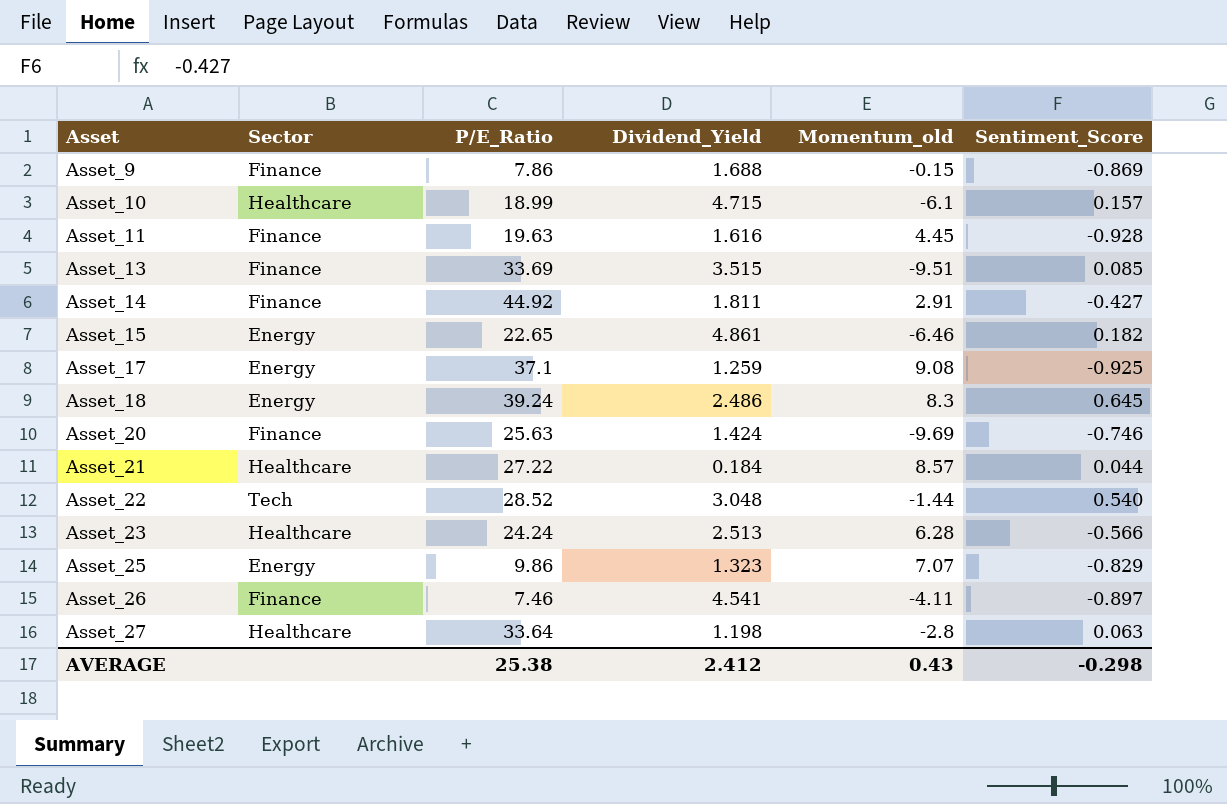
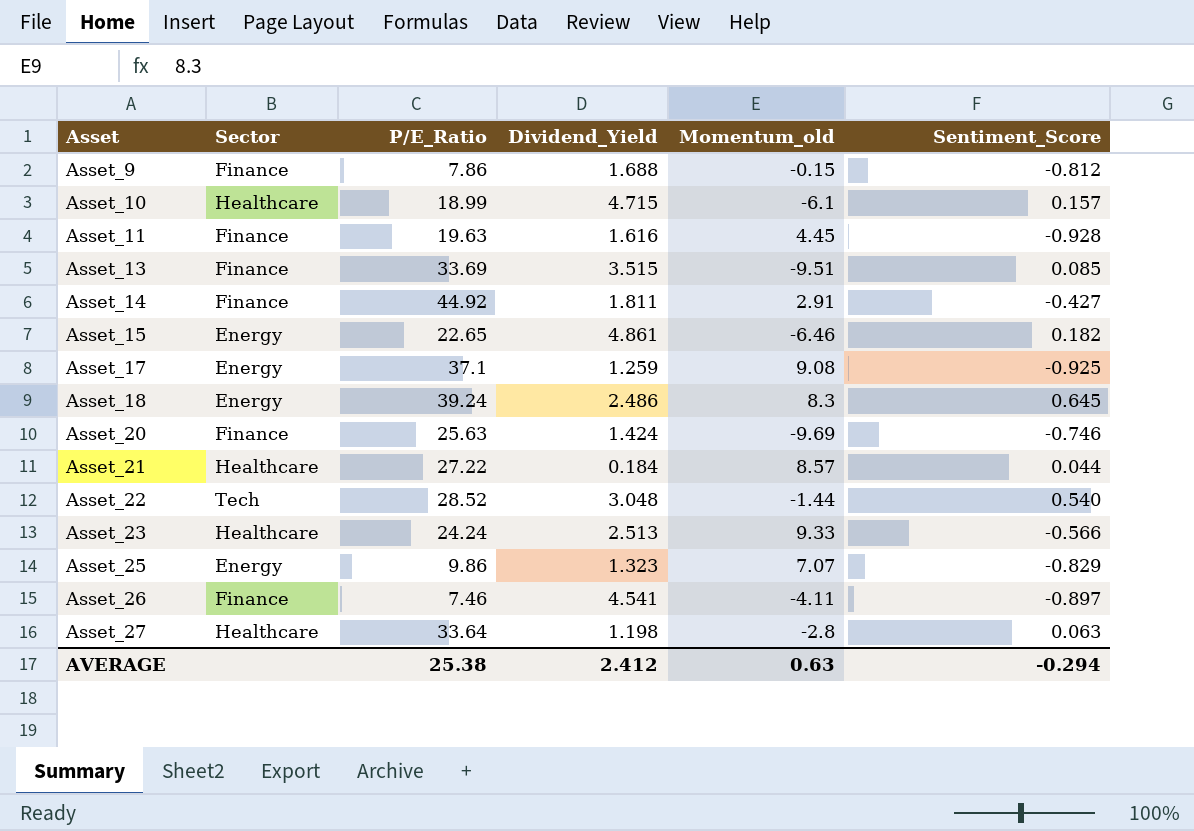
Asset_9 | Sentiment_Score: -0.869 -> -0.812
Asset_23 | Momentum_old: 6.28 -> 9.33
AVERAGE | Momentum_old: 0.43 -> 0.63
AVERAGE | Sentiment_Score: -0.298 -> -0.294

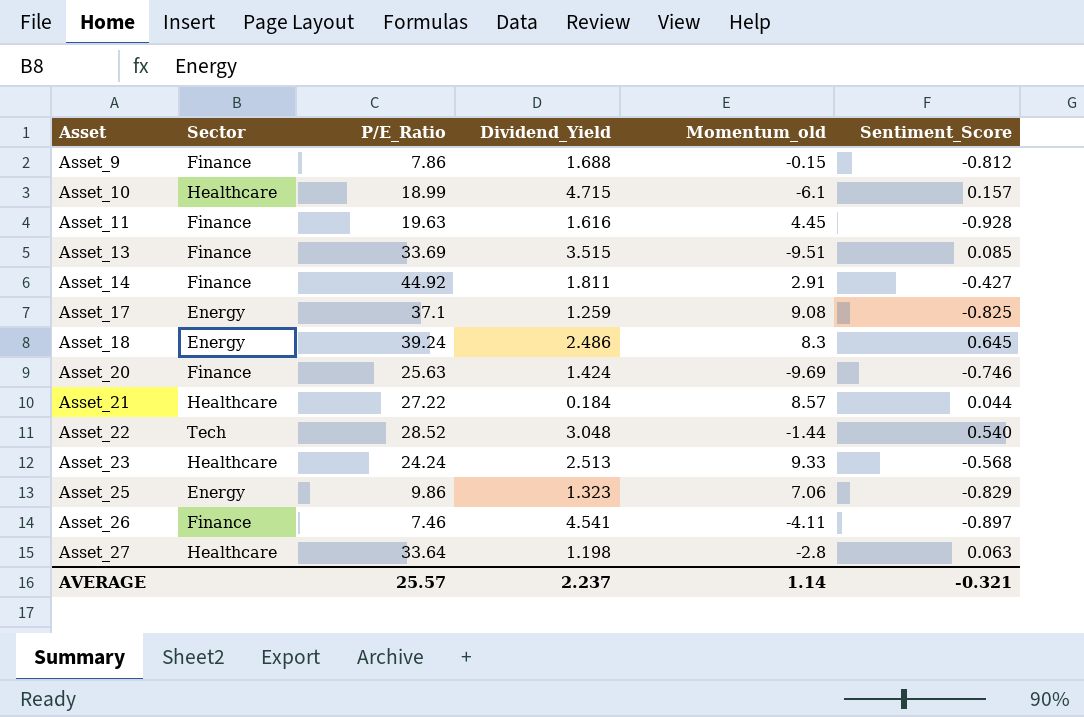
row Asset_15: Energy | 22.65 | 4.861 | -6.46 | 0.182 -> none
Asset_17 | Sentiment_Score: -0.925 -> -0.825
Asset_23 | Sentiment_Score: -0.566 -> -0.568
Asset_25 | Momentum_old: 7.07 -> 7.06
AVERAGE | P/E_Ratio: 25.38 -> 25.57
AVERAGE | Dividend_Yield: 2.412 -> 2.237
AVERAGE | Momentum_old: 0.63 -> 1.14
AVERAGE | Sentiment_Score: -0.294 -> -0.321

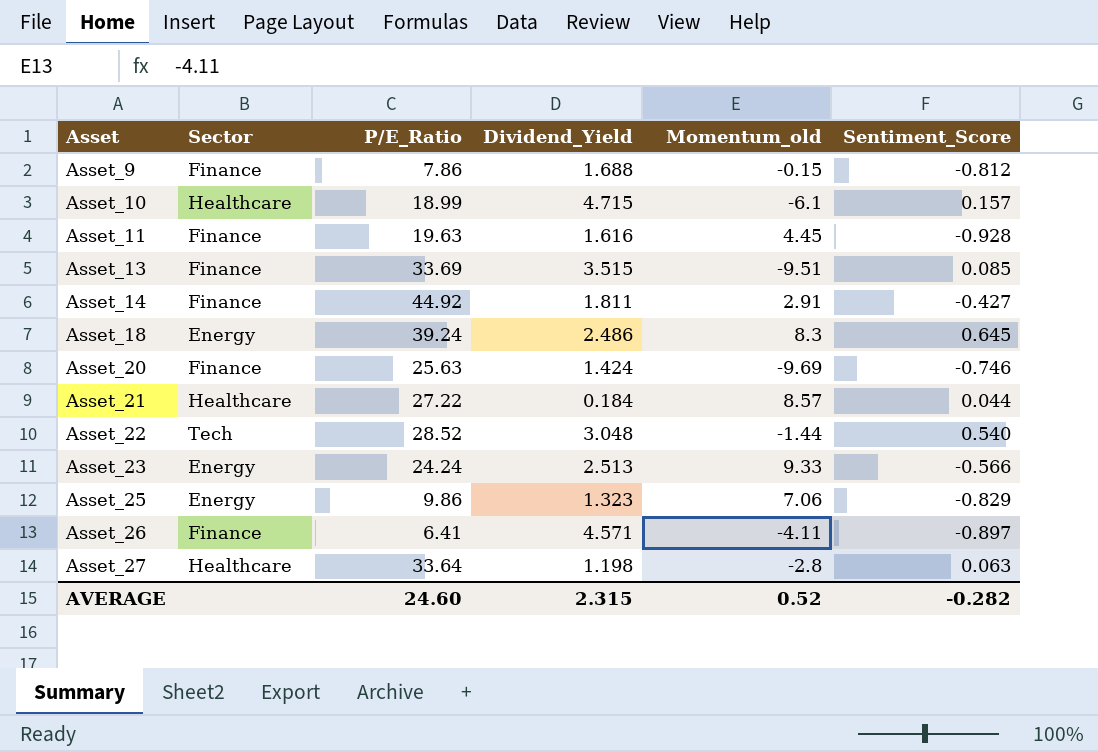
row Asset_17: Energy | 37.1 | 1.259 | 9.08 | -0.825 -> none
Asset_23 | Sector: Healthcare -> Energy
Asset_23 | Sentiment_Score: -0.568 -> -0.566
Asset_26 | P/E_Ratio: 7.46 -> 6.41
Asset_26 | Dividend_Yield: 4.541 -> 4.571
AVERAGE | P/E_Ratio: 25.57 -> 24.60
AVERAGE | Dividend_Yield: 2.237 -> 2.315
AVERAGE | Momentum_old: 1.14 -> 0.52
AVERAGE | Sentiment_Score: -0.321 -> -0.282

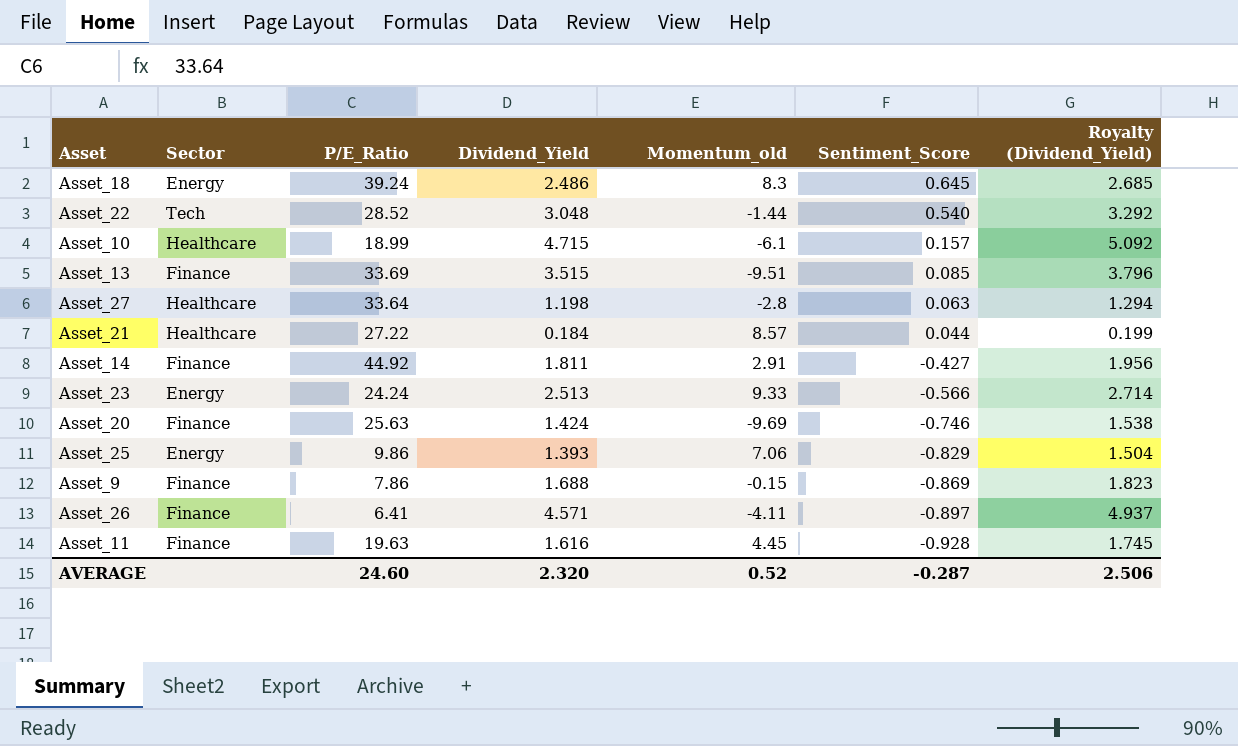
row order: Asset ascending -> Sentiment_Score descending
column Royalty (Dividend_Yield) | formula: none -> [Dividend_Yield] * 1.08
Asset_25 | Dividend_Yield: 1.323 -> 1.393
Asset_9 | Sentiment_Score: -0.812 -> -0.869
AVERAGE | Dividend_Yield: 2.315 -> 2.320
AVERAGE | Sentiment_Score: -0.282 -> -0.287

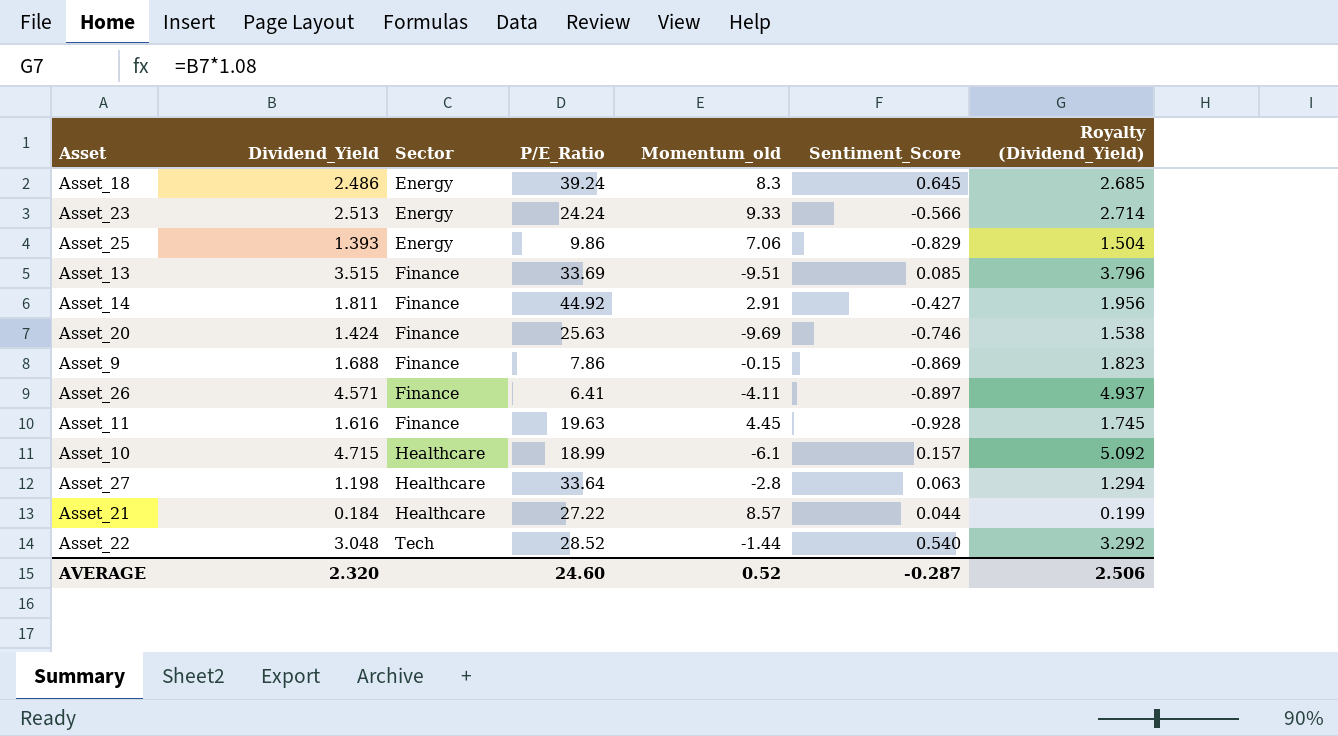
row order: Sentiment_Score descending -> Sector ascending
column Dividend_Yield | position: 4 -> 2

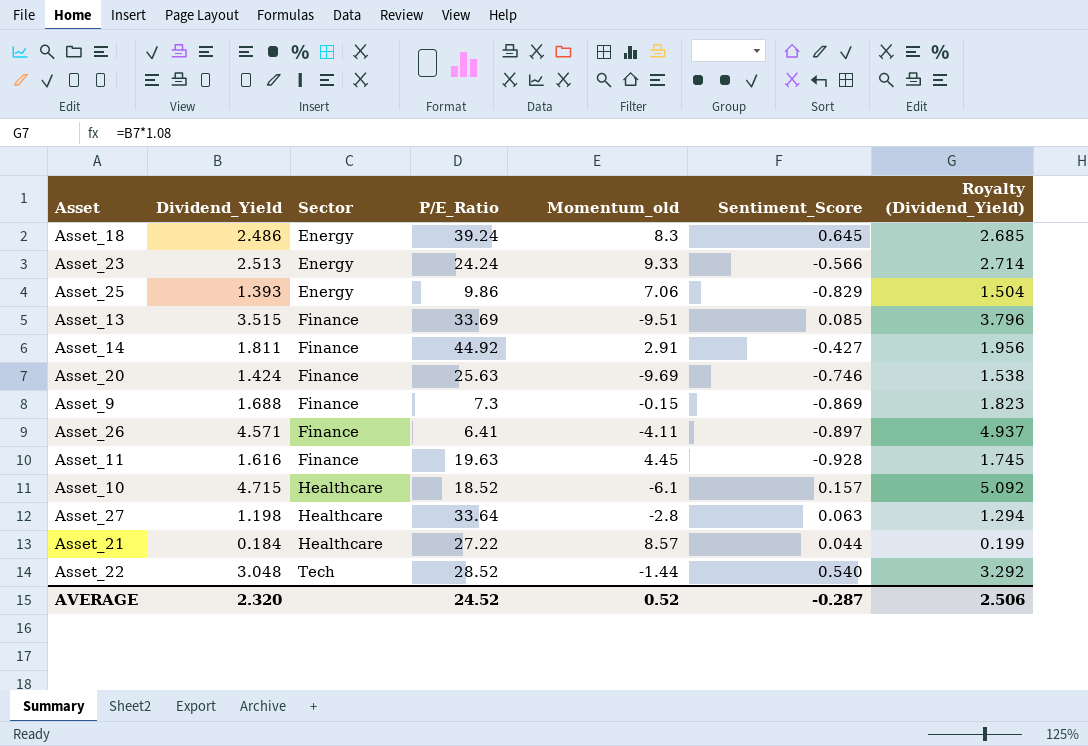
Asset_9 | P/E_Ratio: 7.86 -> 7.3
Asset_10 | P/E_Ratio: 18.99 -> 18.52
AVERAGE | P/E_Ratio: 24.60 -> 24.52

